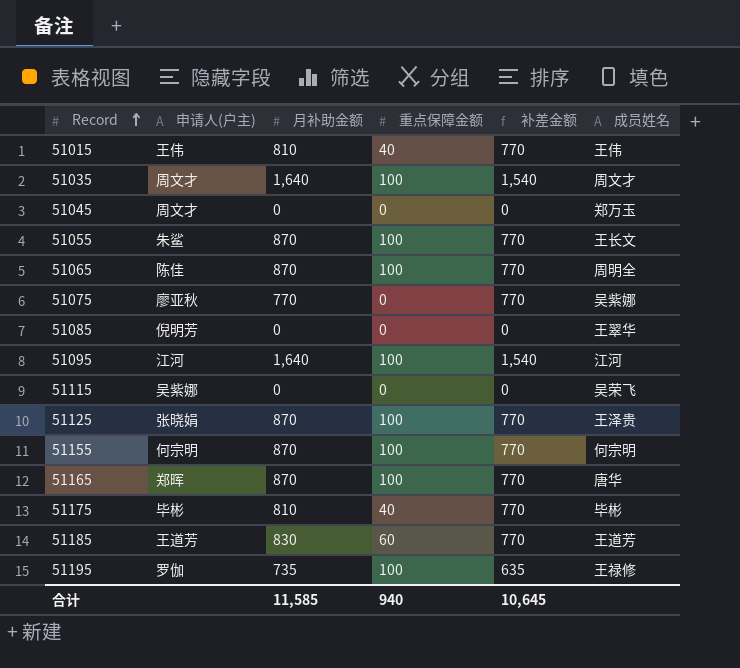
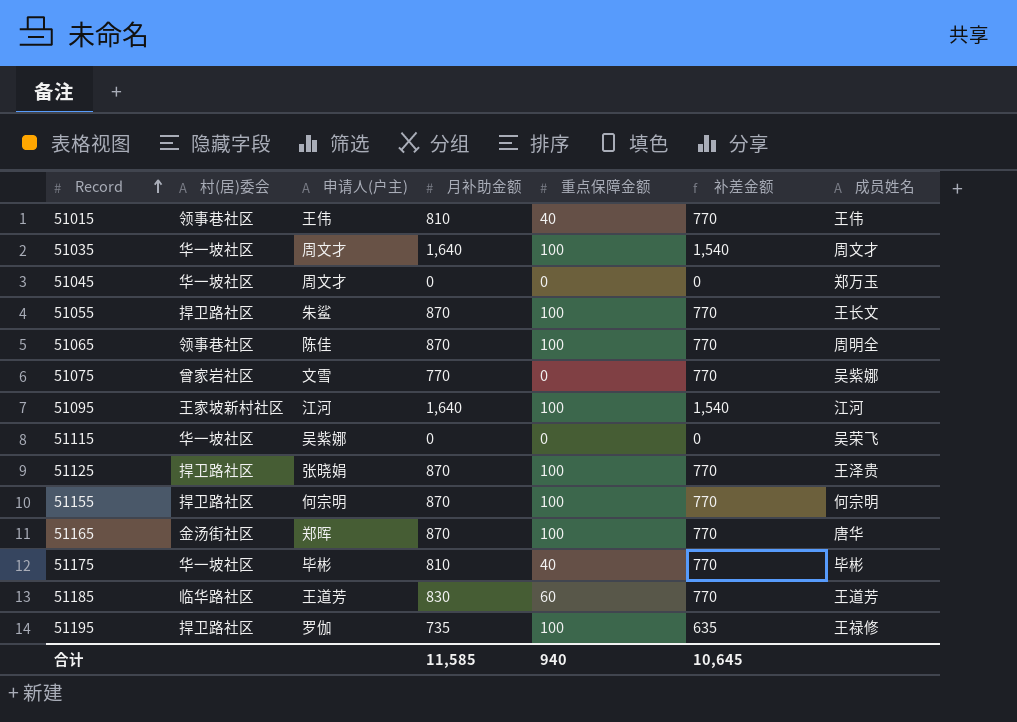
column 村(居)委会 | position: none -> 2
row 51085: 倪明芳 | 0 | 0 | 0 | 王翠华 -> none
51075 | 申请人(户主): 廖亚秋 -> 文雪

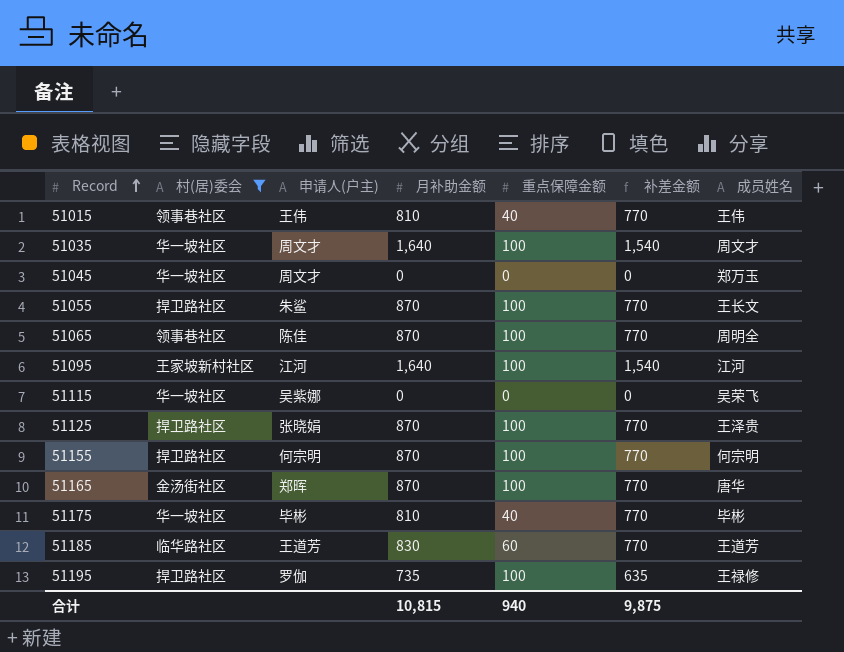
filter: none -> 村(居)委会 != 曾家岩社区
合计 | 月补助金额: 11,585 -> 10,815
合计 | 补差金额: 10,645 -> 9,875

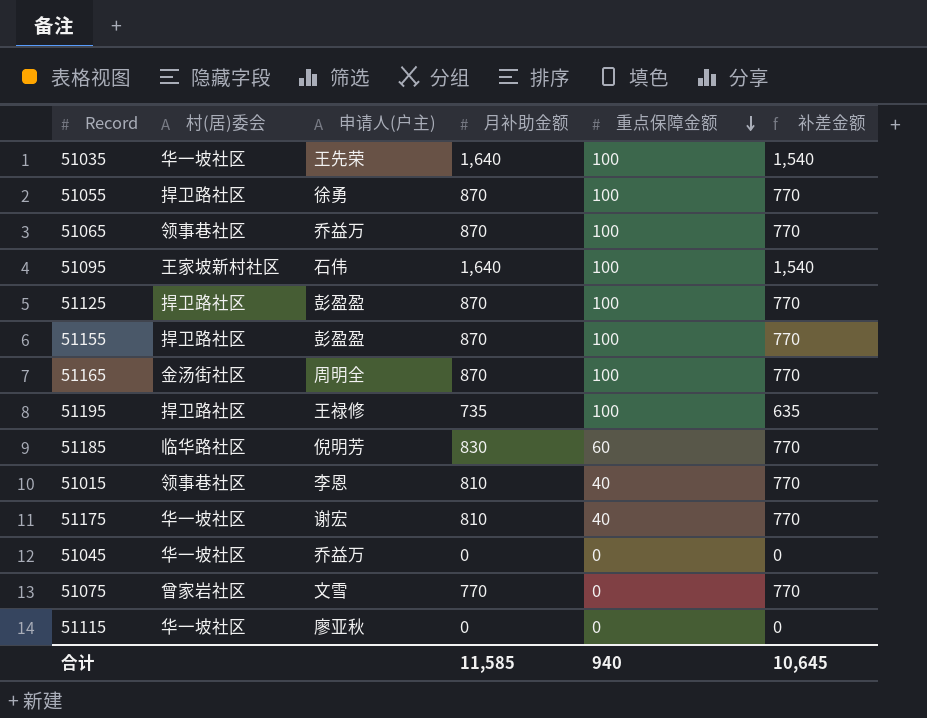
filter: 村(居)委会 != 曾家岩社区 -> none
row order: Record ascending -> 重点保障金额 descending
column 成员姓名 | position: 7 -> none
51035 | 申请人(户主): 周文才 -> 王先荣
51055 | 申请人(户主): 朱鲨 -> 徐勇
51065 | 申请人(户主): 陈佳 -> 乔益万
51095 | 申请人(户主): 江河 -> 石伟
51125 | 申请人(户主): 张晓娟 -> 彭盈盈
51155 | 申请人(户主): 何宗明 -> 彭盈盈
51165 | 申请人(户主): 郑晖 -> 周明全
51195 | 申请人(户主): 罗伽 -> 王禄修
51185 | 申请人(户主): 王道芳 -> 倪明芳
51015 | 申请人(户主): 王伟 -> 李恩
51175 | 申请人(户主): 毕彬 -> 谢宏
51045 | 申请人(户主): 周文才 -> 乔益万
51115 | 申请人(户主): 吴紫娜 -> 廖亚秋
合计 | 月补助金额: 10,815 -> 11,585
合计 | 补差金额: 9,875 -> 10,645

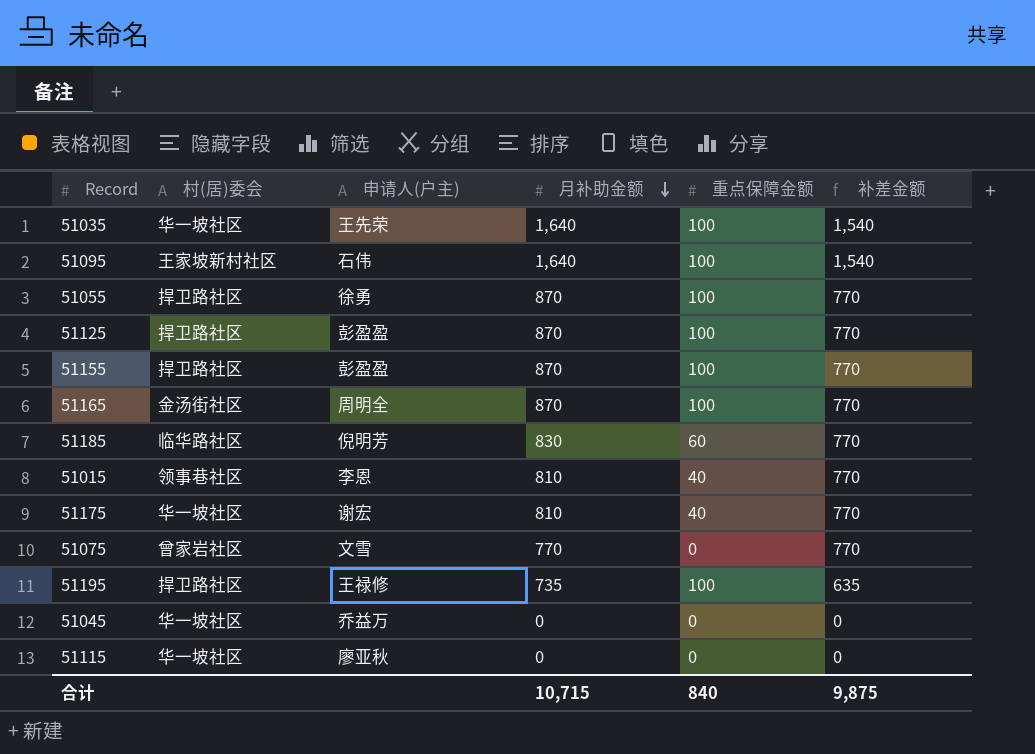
row order: 重点保障金额 descending -> 月补助金额 descending
row 51065: 领事巷社区 | 乔益万 | 870 | 100 | 770 -> none
合计 | 月补助金额: 11,585 -> 10,715
合计 | 重点保障金额: 940 -> 840
合计 | 补差金额: 10,645 -> 9,875

